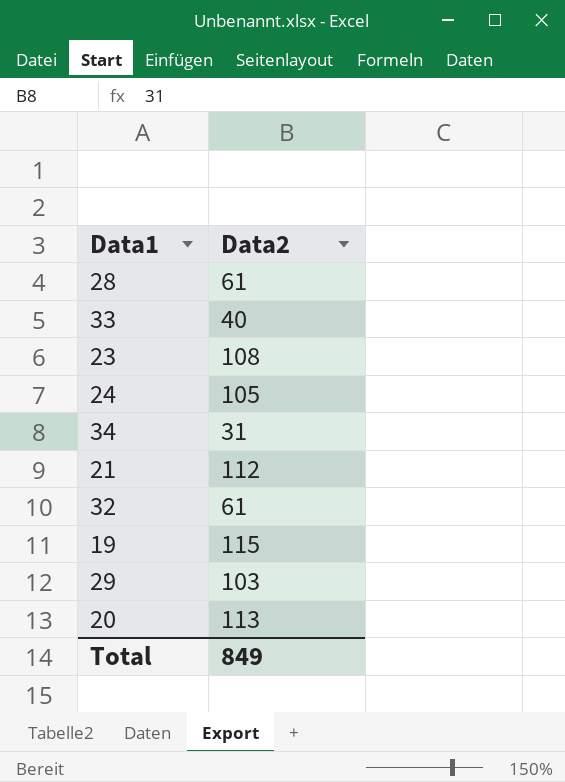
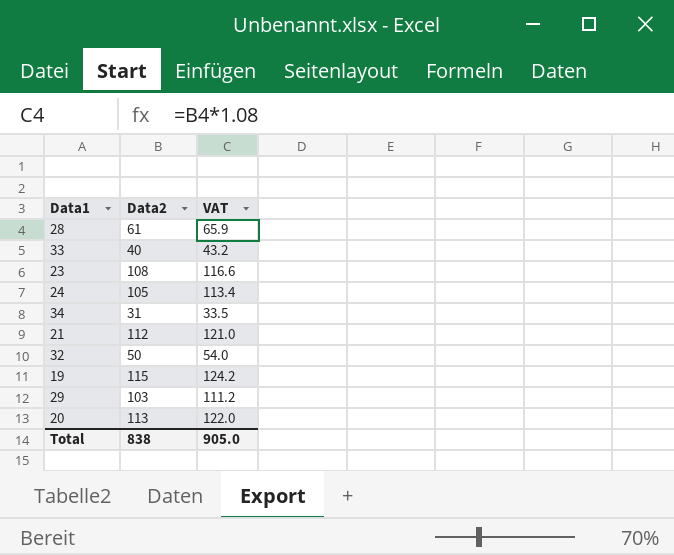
column VAT | formula: none -> [Data2] * 1.08
32 | Data2: 61 -> 50
Total | Data2: 849 -> 838

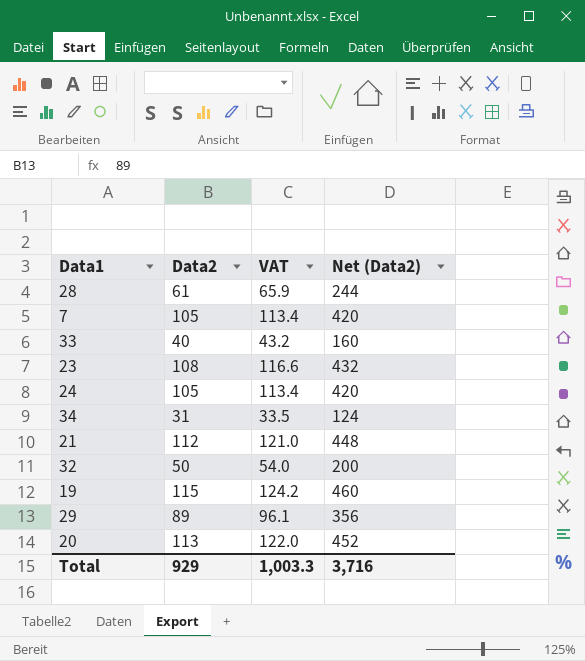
column Net (Data2) | formula: none -> [Data2] * 4
row 7: none -> 105 | 113.4 | 420
29 | Data2: 103 -> 89
29 | VAT: 111.2 -> 96.1
Total | Data2: 838 -> 929
Total | VAT: 905.0 -> 1,003.3

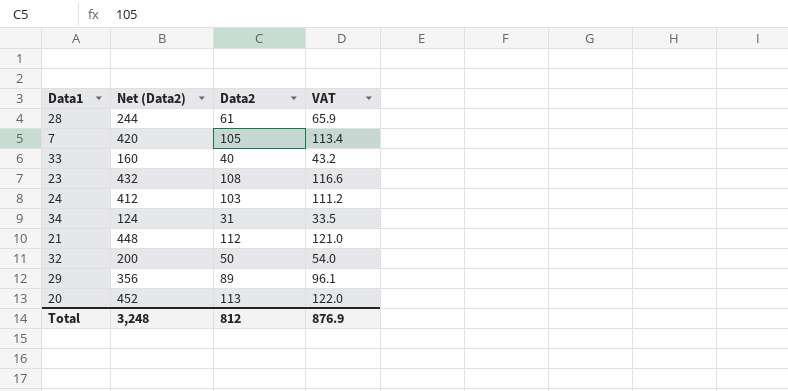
column Net (Data2) | position: 4 -> 2
row 19: 115 | 124.2 | 460 -> none
24 | Net (Data2): 420 -> 412
24 | Data2: 105 -> 103
24 | VAT: 113.4 -> 111.2
Total | Net (Data2): 3,716 -> 3,248
Total | Data2: 929 -> 812
Total | VAT: 1,003.3 -> 876.9

